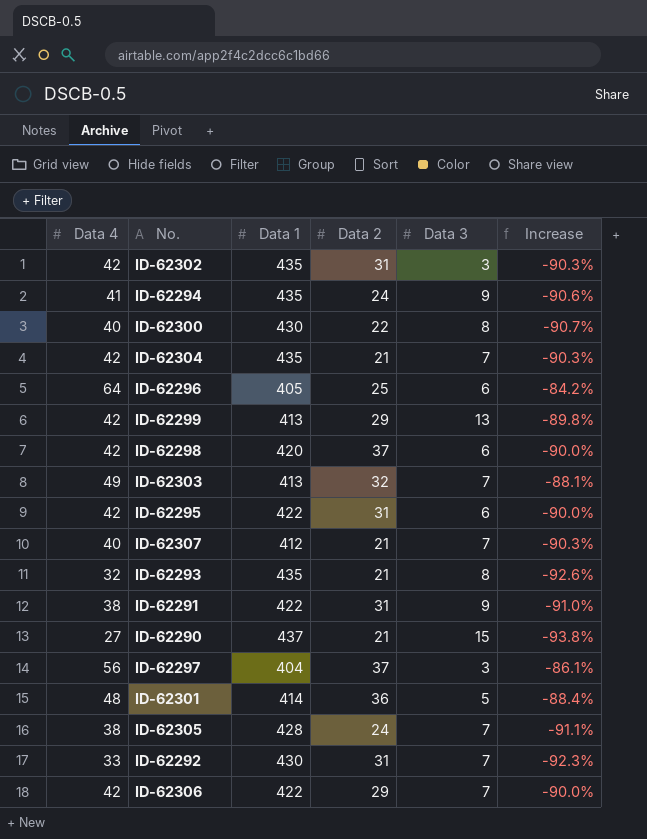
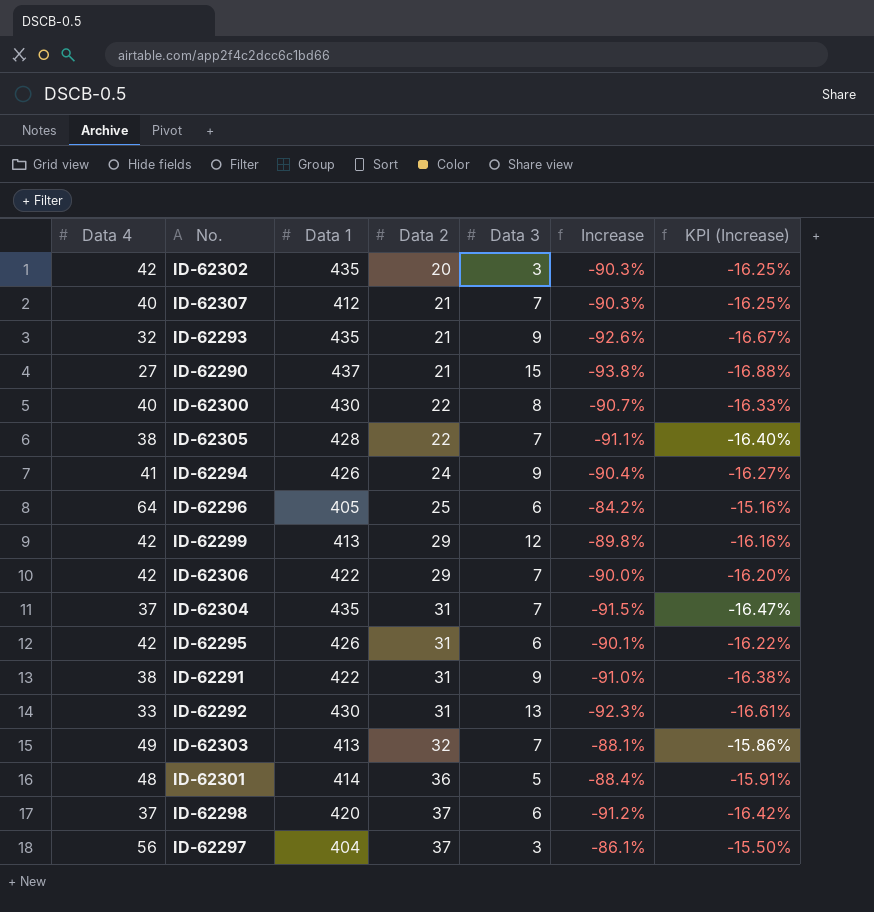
row order: none -> Data 2 ascending
column KPI (Increase) | formula: none -> [Increase] * 0.18
ID-62302 | Data 2: 31 -> 20
ID-62293 | Data 3: 8 -> 9
ID-62305 | Data 2: 24 -> 22
ID-62294 | Data 1: 435 -> 426
ID-62294 | Increase: -90.6% -> -90.4%
ID-62299 | Data 3: 13 -> 12
ID-62304 | Data 4: 42 -> 37
ID-62304 | Data 2: 21 -> 31
ID-62304 | Increase: -90.3% -> -91.5%
ID-62295 | Data 1: 422 -> 426
ID-62295 | Increase: -90.0% -> -90.1%
ID-62292 | Data 3: 7 -> 13
ID-62298 | Data 4: 42 -> 37
ID-62298 | Increase: -90.0% -> -91.2%

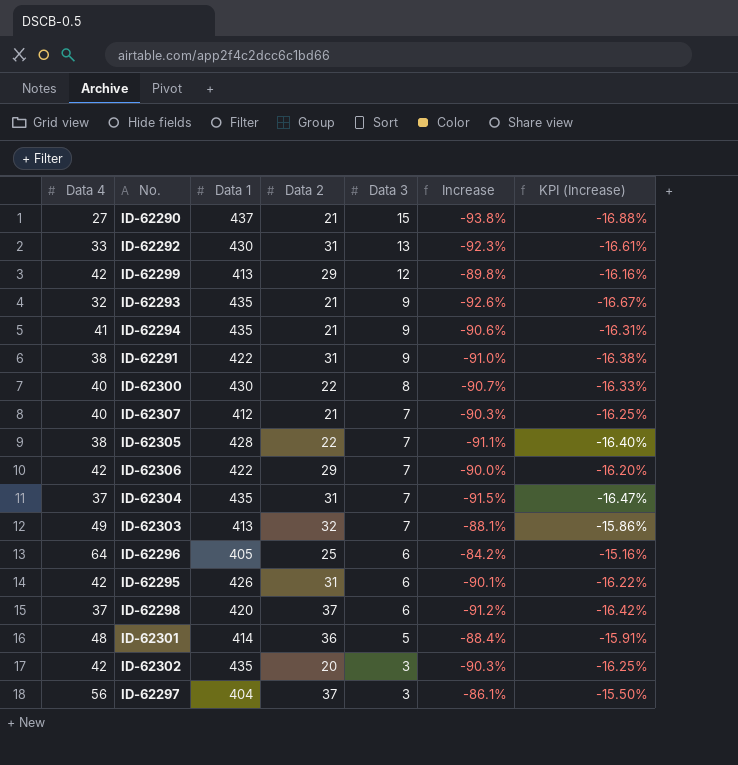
row order: Data 2 ascending -> Data 3 descending
ID-62294 | Data 1: 426 -> 435
ID-62294 | Data 2: 24 -> 21
ID-62294 | Increase: -90.4% -> -90.6%
ID-62294 | KPI (Increase): -16.27% -> -16.31%

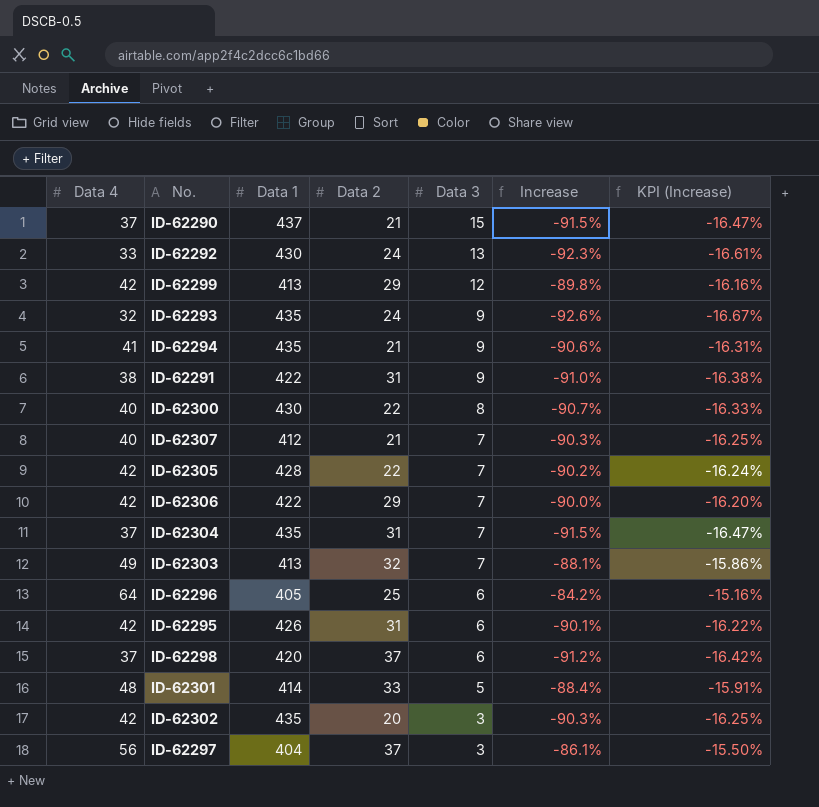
ID-62290 | Data 4: 27 -> 37
ID-62290 | Increase: -93.8% -> -91.5%
ID-62290 | KPI (Increase): -16.88% -> -16.47%
ID-62292 | Data 2: 31 -> 24
ID-62293 | Data 2: 21 -> 24
ID-62305 | Data 4: 38 -> 42
ID-62305 | Increase: -91.1% -> -90.2%
ID-62305 | KPI (Increase): -16.40% -> -16.24%
ID-62301 | Data 2: 36 -> 33

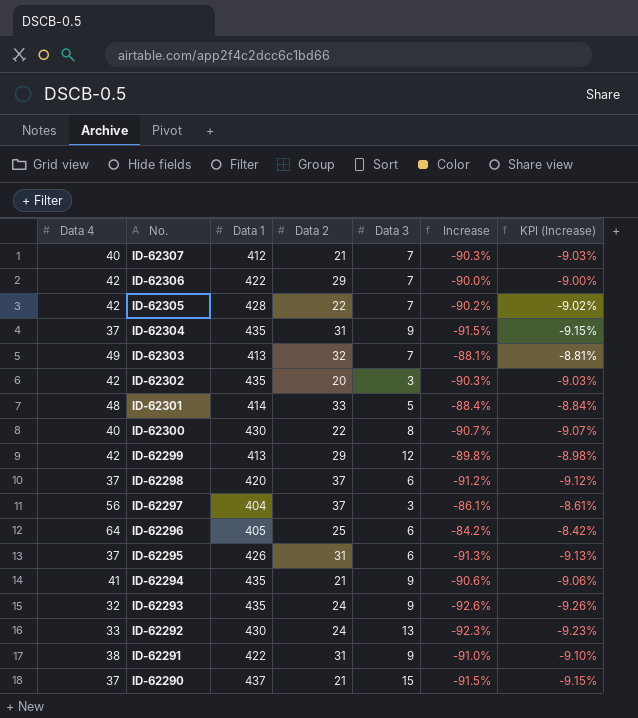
row order: Data 3 descending -> No. descending
column KPI (Increase) | formula: [Increase] * 0.18 -> [Increase] * 0.1
ID-62304 | Data 3: 7 -> 9
ID-62295 | Data 4: 42 -> 37
ID-62295 | Increase: -90.1% -> -91.3%

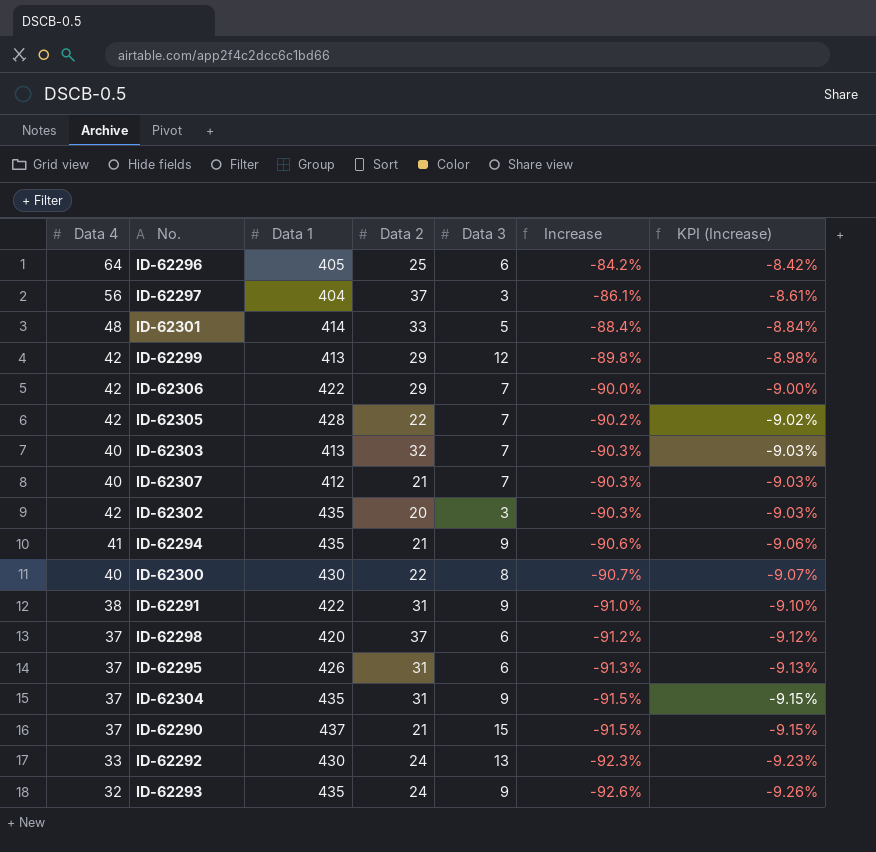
row order: No. descending -> Increase descending
ID-62303 | Data 4: 49 -> 40
ID-62303 | Increase: -88.1% -> -90.3%
ID-62303 | KPI (Increase): -8.81% -> -9.03%

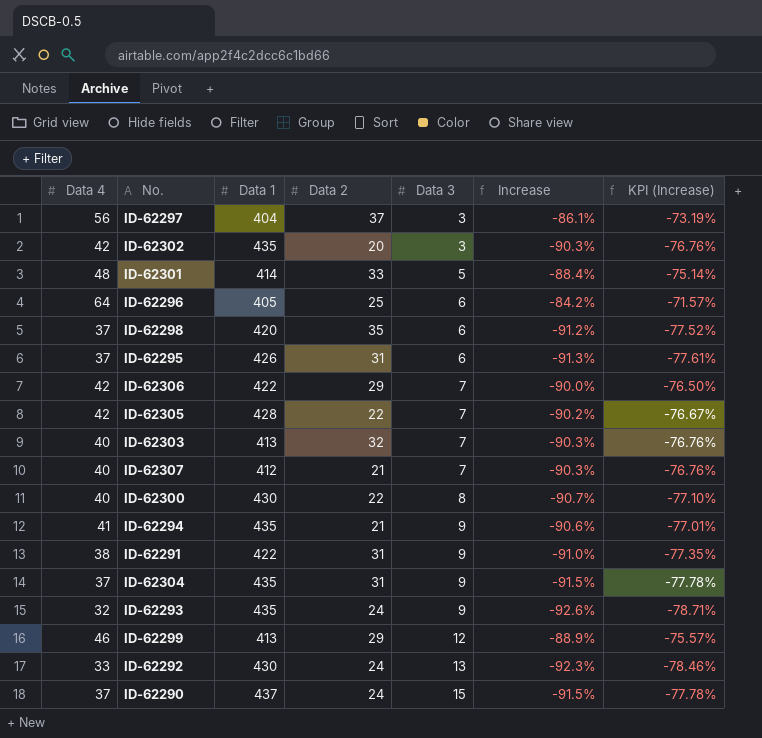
row order: Increase descending -> Data 3 ascending
column KPI (Increase) | formula: [Increase] * 0.1 -> [Increase] * 0.85
ID-62298 | Data 2: 37 -> 35
ID-62299 | Data 4: 42 -> 46
ID-62299 | Increase: -89.8% -> -88.9%
ID-62290 | Data 2: 21 -> 24

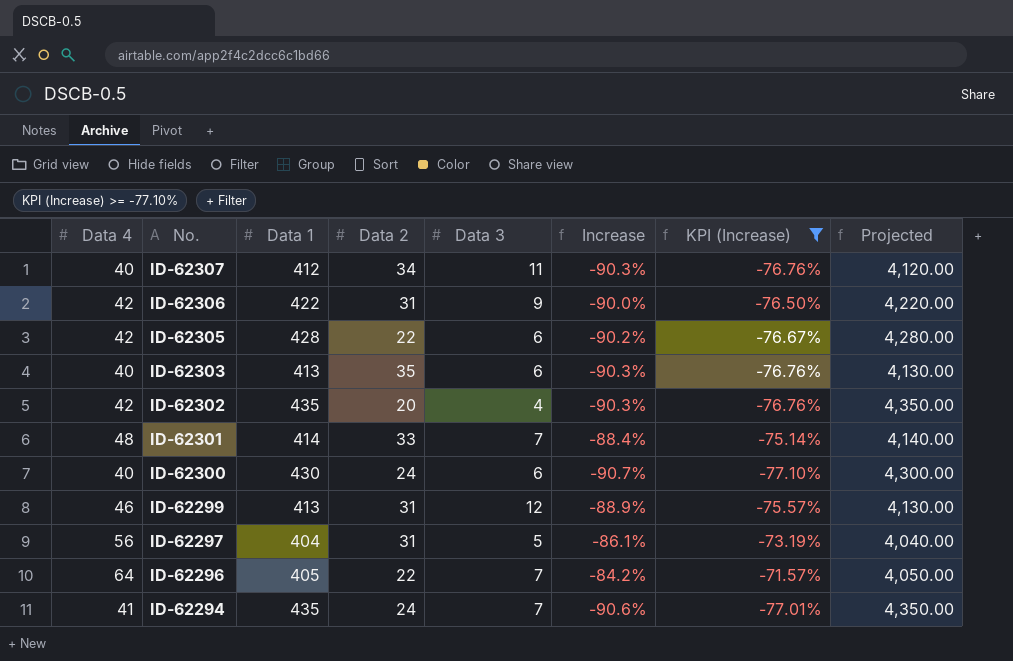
filter: none -> KPI (Increase) >= -77.10%
row order: Data 3 ascending -> No. descending
column Projected | formula: none -> [Data 1] * 10
ID-62307 | Data 2: 21 -> 34
ID-62307 | Data 3: 7 -> 11
ID-62306 | Data 2: 29 -> 31
ID-62306 | Data 3: 7 -> 9
ID-62305 | Data 3: 7 -> 6
ID-62303 | Data 2: 32 -> 35
ID-62303 | Data 3: 7 -> 6
ID-62302 | Data 3: 3 -> 4
ID-62301 | Data 3: 5 -> 7
ID-62300 | Data 2: 22 -> 24
ID-62300 | Data 3: 8 -> 6
ID-62299 | Data 2: 29 -> 31
ID-62297 | Data 2: 37 -> 31
ID-62297 | Data 3: 3 -> 5
ID-62296 | Data 2: 25 -> 22
ID-62296 | Data 3: 6 -> 7
ID-62294 | Data 2: 21 -> 24
ID-62294 | Data 3: 9 -> 7

